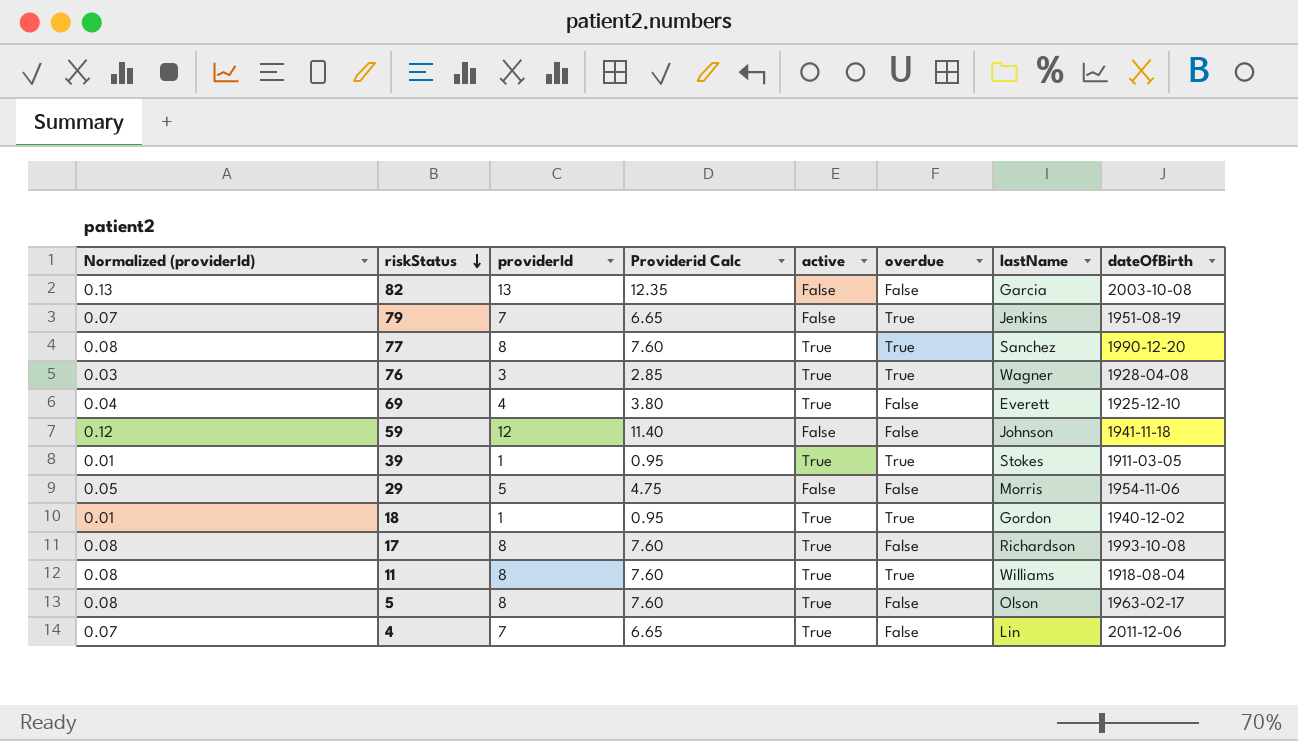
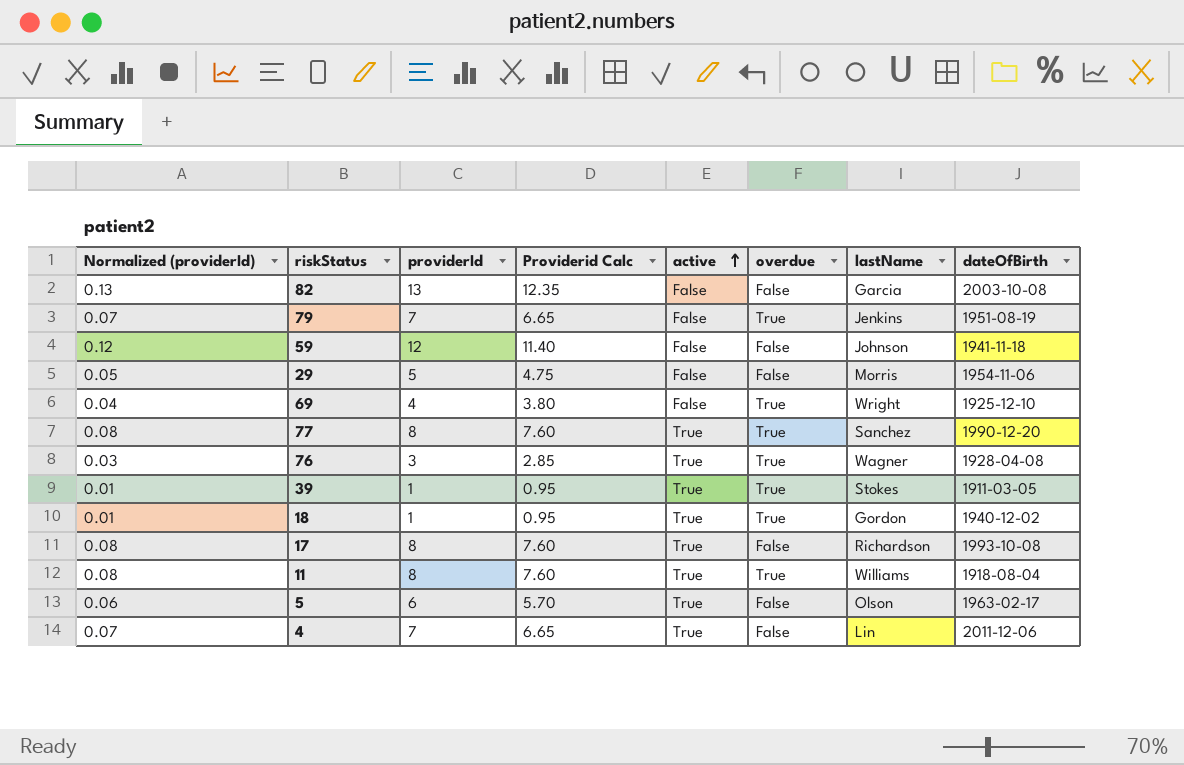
row order: riskStatus descending -> active ascending
69 | active: True -> False
69 | overdue: False -> True
69 | lastName: Everett -> Wright
5 | Normalized (providerId): 0.08 -> 0.06
5 | providerId: 8 -> 6
5 | Providerid Calc: 7.60 -> 5.70

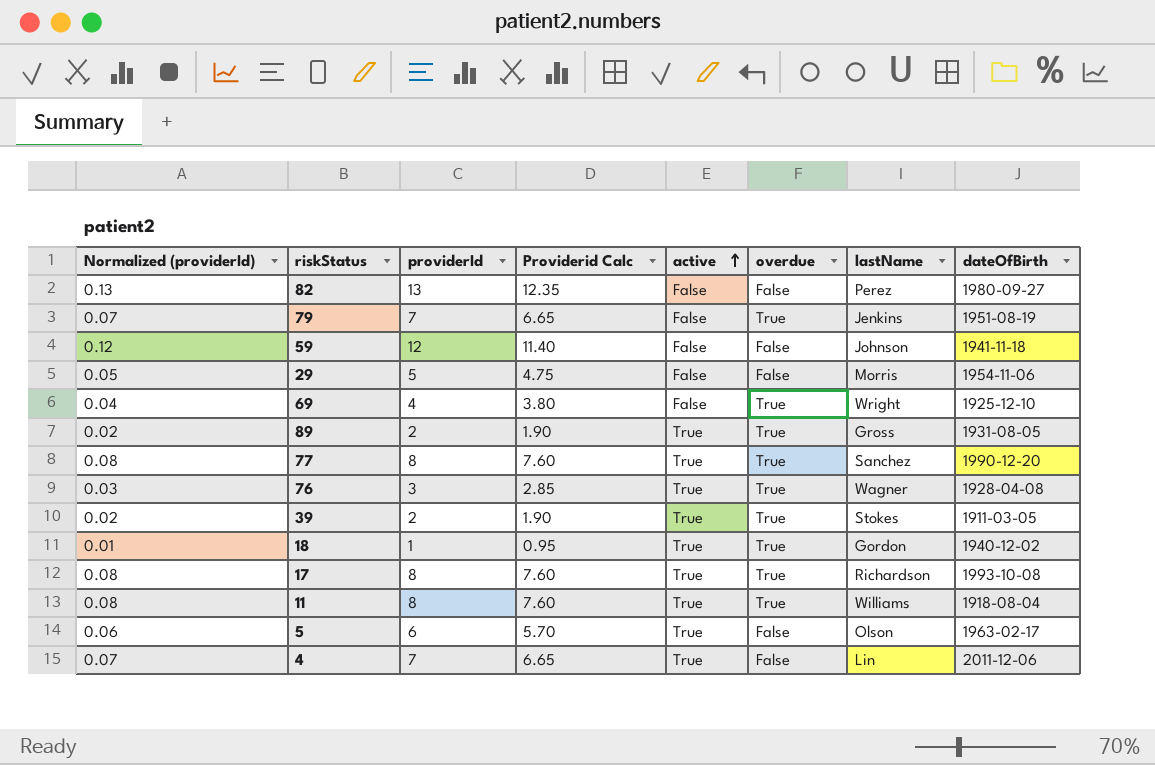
82 | lastName: Garcia -> Perez
82 | dateOfBirth: 2003-10-08 -> 1980-09-27
row 89: none -> 0.02 | 2 | 1.90 | True | True | Gross | 1931-08-05
39 | Normalized (providerId): 0.01 -> 0.02
39 | providerId: 1 -> 2
39 | Providerid Calc: 0.95 -> 1.90
17 | overdue: False -> True

